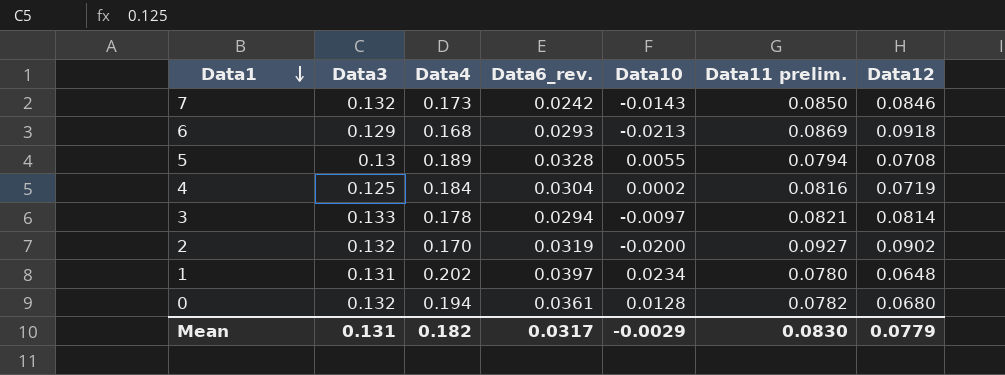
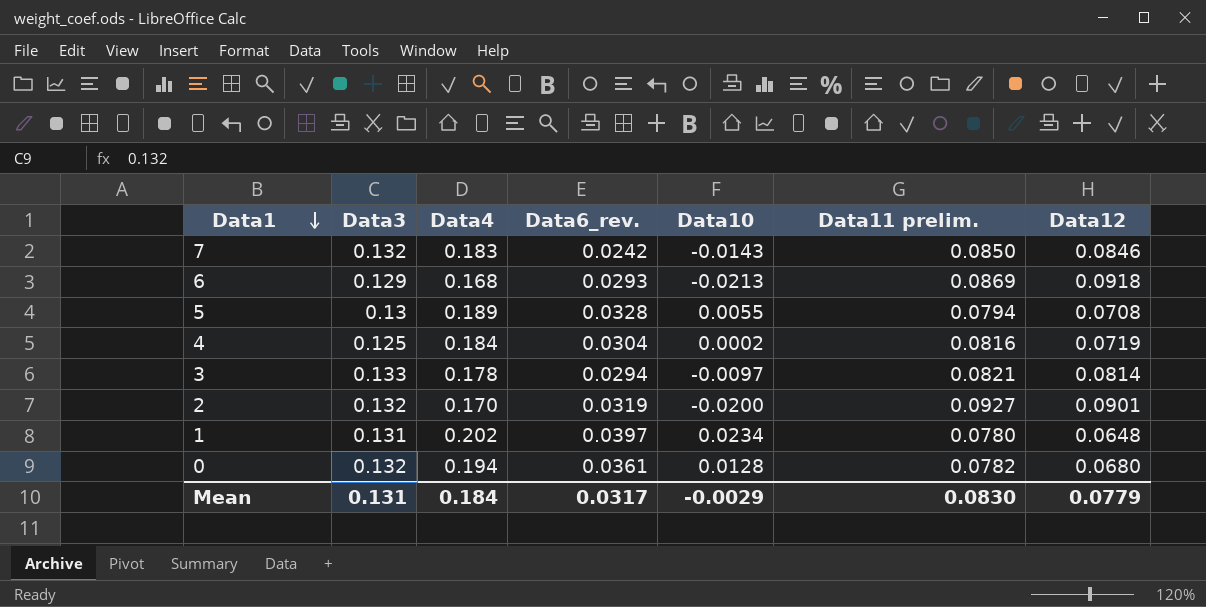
7 | Data4: 0.173 -> 0.183
2 | Data12: 0.0902 -> 0.0901
Mean | Data4: 0.182 -> 0.184

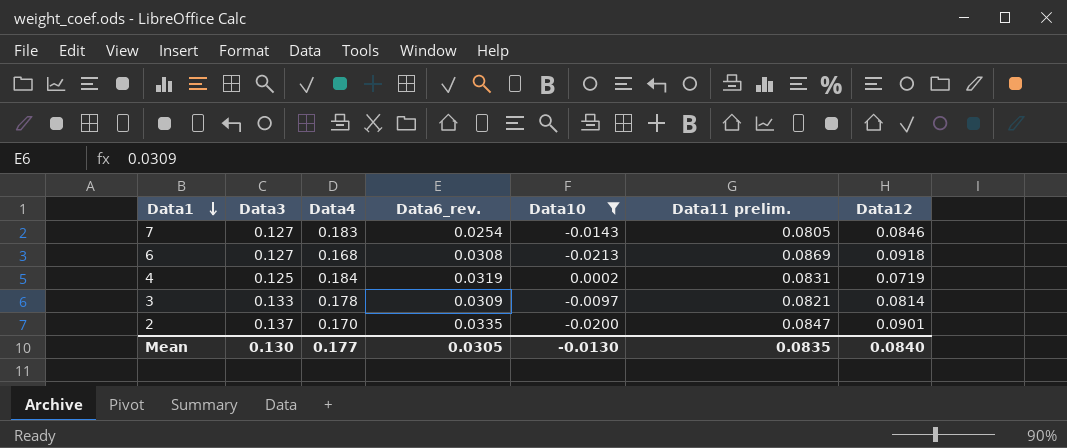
filter: none -> Data10 <= 0.0002
7 | Data3: 0.132 -> 0.127
7 | Data6_rev.: 0.0242 -> 0.0254
7 | Data11 prelim.: 0.0850 -> 0.0805
6 | Data3: 0.129 -> 0.127
6 | Data6_rev.: 0.0293 -> 0.0308
4 | Data6_rev.: 0.0304 -> 0.0319
4 | Data11 prelim.: 0.0816 -> 0.0831
3 | Data6_rev.: 0.0294 -> 0.0309
2 | Data3: 0.132 -> 0.137
2 | Data6_rev.: 0.0319 -> 0.0335
2 | Data11 prelim.: 0.0927 -> 0.0847
Mean | Data3: 0.131 -> 0.130
Mean | Data4: 0.184 -> 0.177
Mean | Data6_rev.: 0.0317 -> 0.0305
Mean | Data10: -0.0029 -> -0.0130
Mean | Data11 prelim.: 0.0830 -> 0.0835
Mean | Data12: 0.0779 -> 0.0840

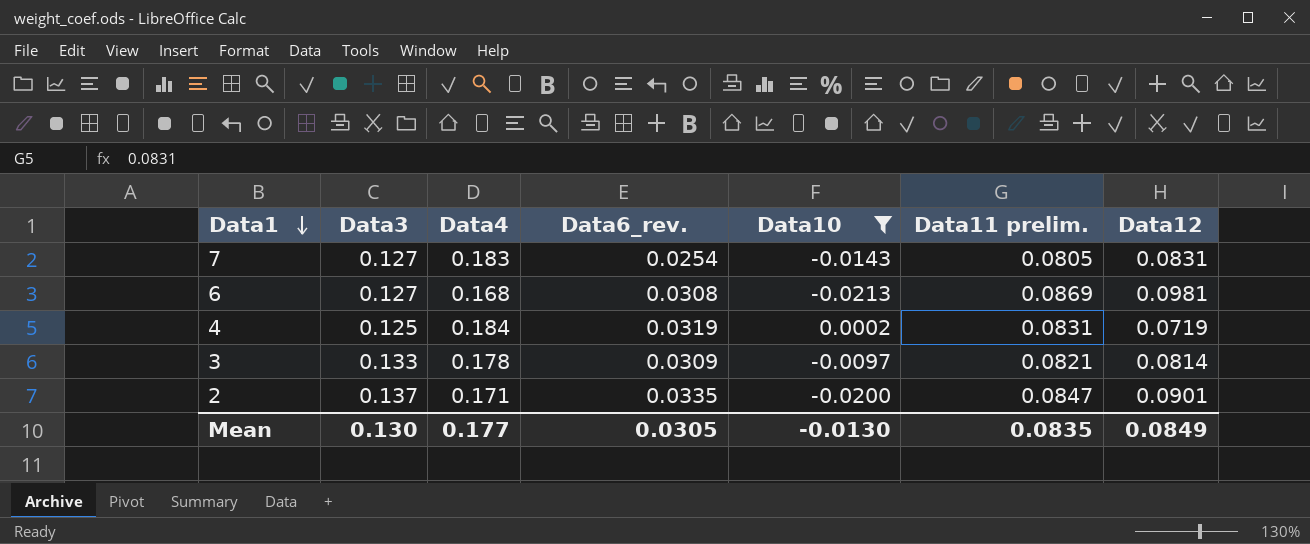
7 | Data12: 0.0846 -> 0.0831
6 | Data12: 0.0918 -> 0.0981
2 | Data4: 0.170 -> 0.171
Mean | Data12: 0.0840 -> 0.0849

